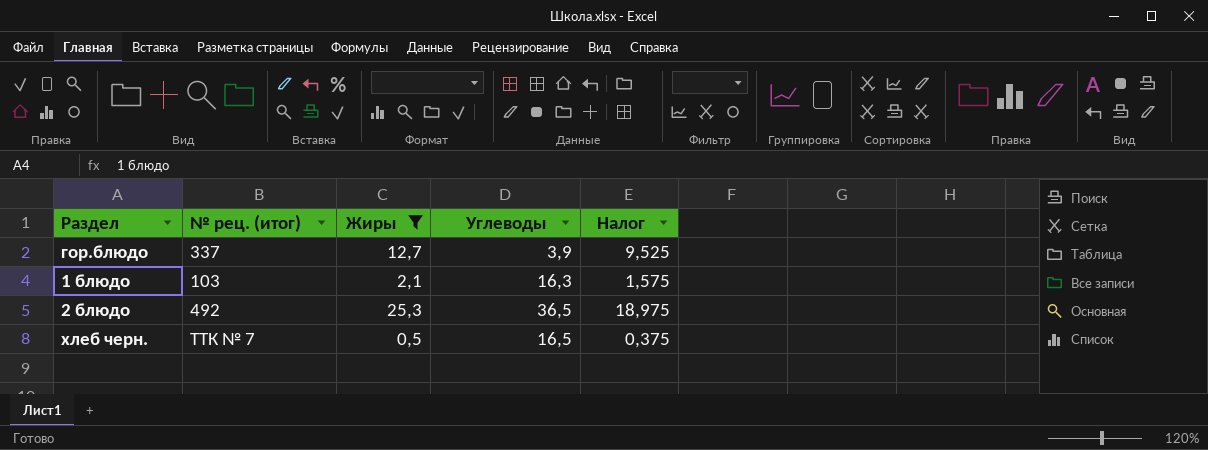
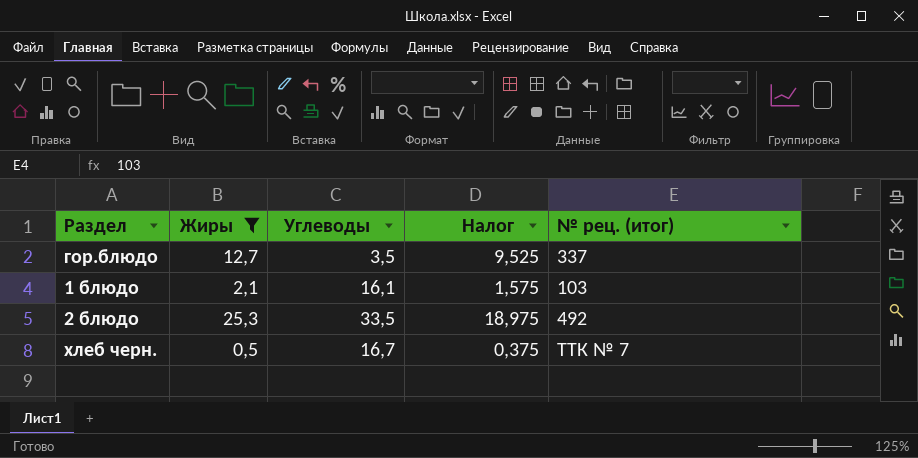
column № рец. (итог) | position: 2 -> 5
гор.блюдо | Углеводы: 3,9 -> 3,5
1 блюдо | Углеводы: 16,3 -> 16,1
2 блюдо | Углеводы: 36,5 -> 33,5
хлеб черн. | Углеводы: 16,5 -> 16,7

